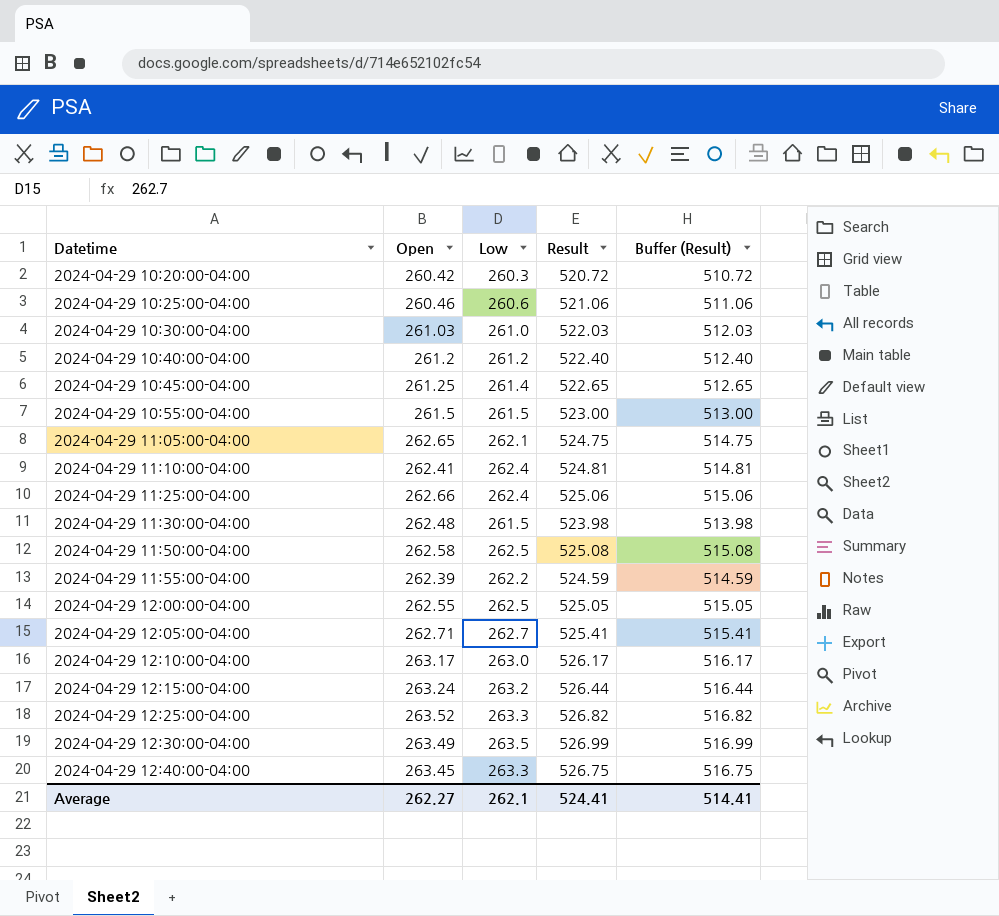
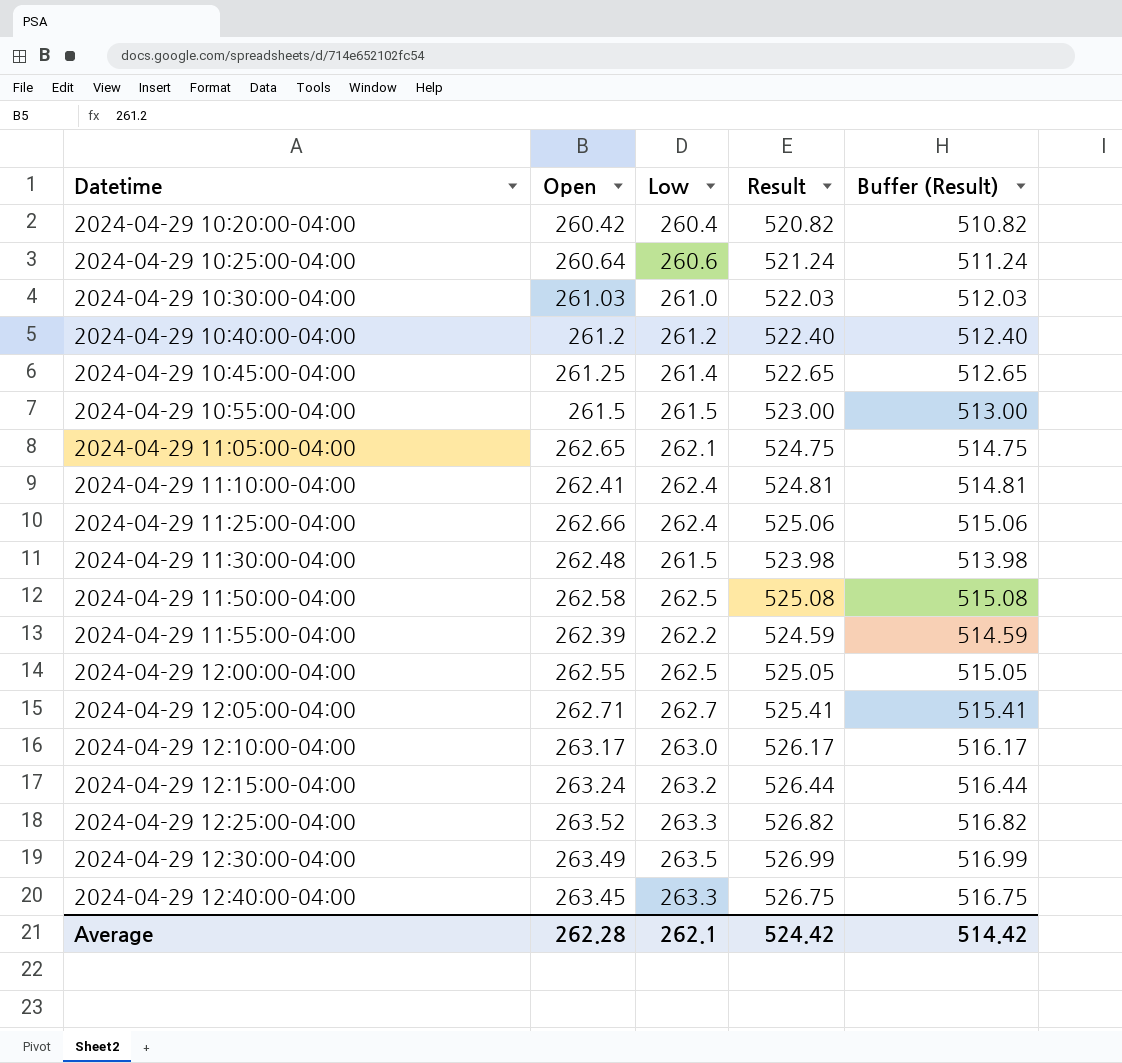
2024-04-29 10:20:00-04:00 | Low: 260.3 -> 260.4
2024-04-29 10:20:00-04:00 | Result: 520.72 -> 520.82
2024-04-29 10:20:00-04:00 | Buffer (Result): 510.72 -> 510.82
2024-04-29 10:25:00-04:00 | Open: 260.46 -> 260.64
2024-04-29 10:25:00-04:00 | Result: 521.06 -> 521.24
2024-04-29 10:25:00-04:00 | Buffer (Result): 511.06 -> 511.24
Average | Open: 262.27 -> 262.28
Average | Result: 524.41 -> 524.42
Average | Buffer (Result): 514.41 -> 514.42

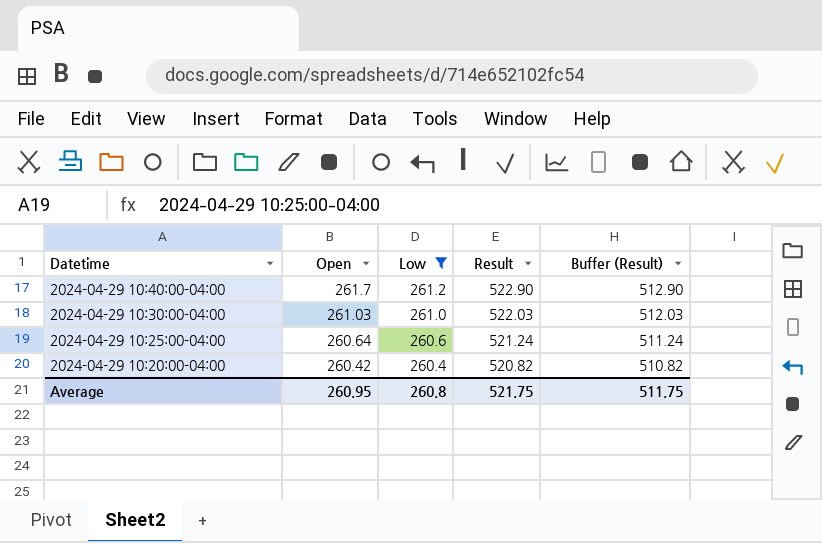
filter: none -> Low <= 261.2
row order: Datetime ascending -> Datetime descending
2024-04-29 10:40:00-04:00 | Open: 261.2 -> 261.7
2024-04-29 10:40:00-04:00 | Result: 522.40 -> 522.90
2024-04-29 10:40:00-04:00 | Buffer (Result): 512.40 -> 512.90
Average | Open: 262.28 -> 260.95
Average | Low: 262.1 -> 260.8
Average | Result: 524.42 -> 521.75
Average | Buffer (Result): 514.42 -> 511.75

